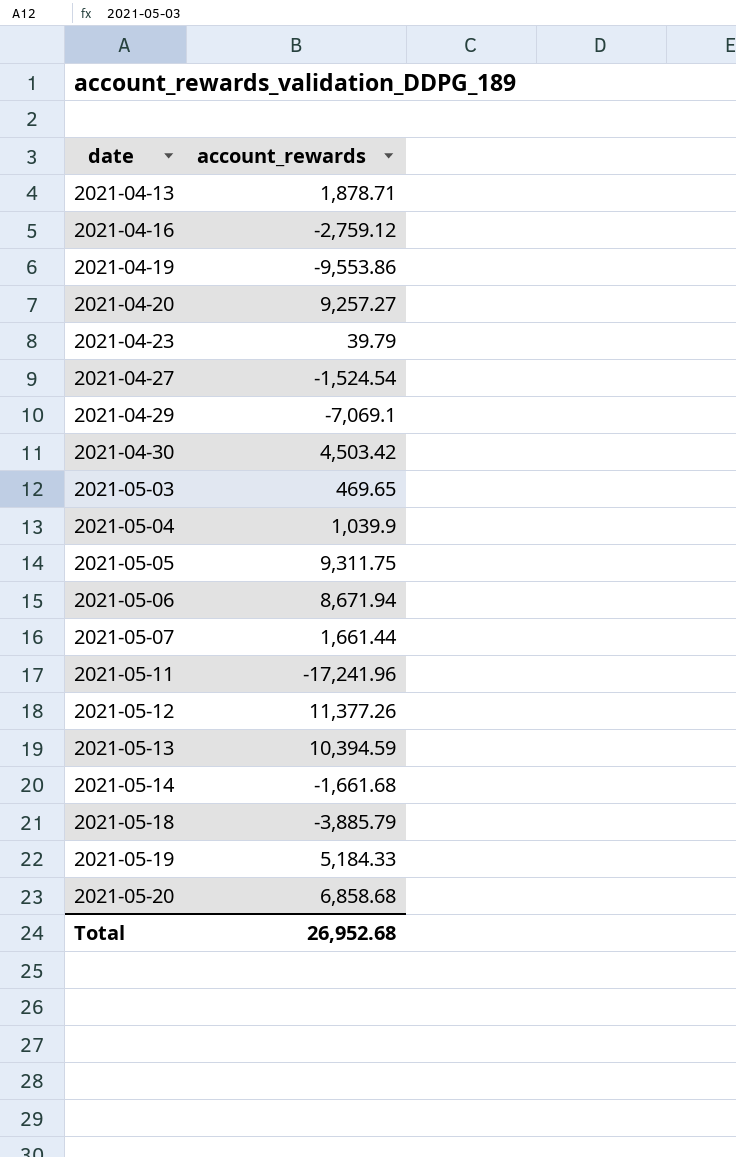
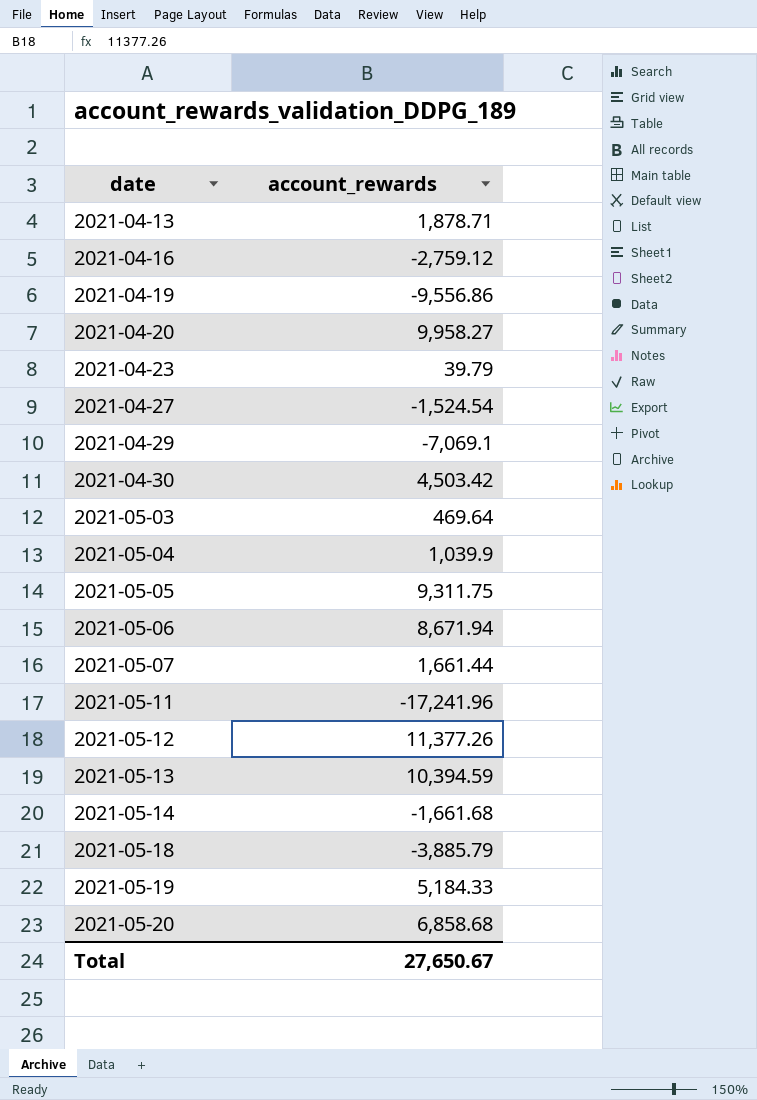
2021-04-19 | account_rewards: -9,553.86 -> -9,556.86
2021-04-20 | account_rewards: 9,257.27 -> 9,958.27
2021-05-03 | account_rewards: 469.65 -> 469.64
Total | account_rewards: 26,952.68 -> 27,650.67

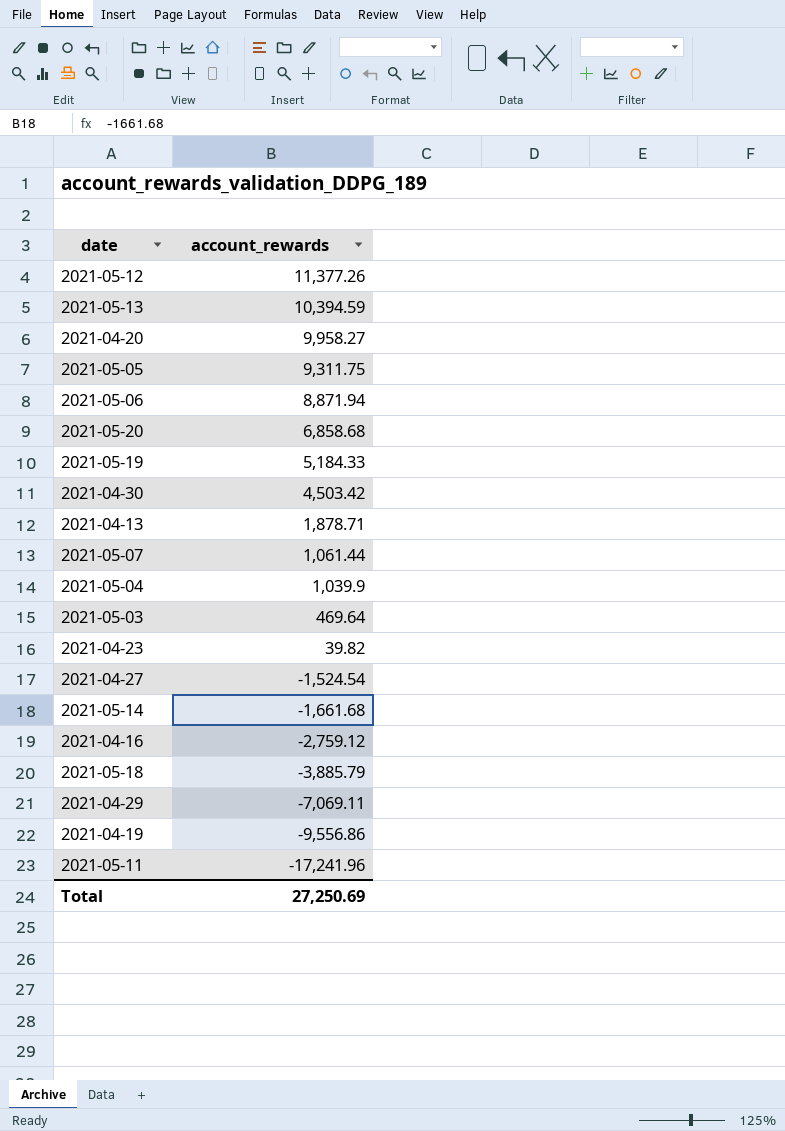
row order: date ascending -> account_rewards descending
2021-05-06 | account_rewards: 8,671.94 -> 8,871.94
2021-05-07 | account_rewards: 1,661.44 -> 1,061.44
2021-04-23 | account_rewards: 39.79 -> 39.82
2021-04-29 | account_rewards: -7,069.1 -> -7,069.11
Total | account_rewards: 27,650.67 -> 27,250.69

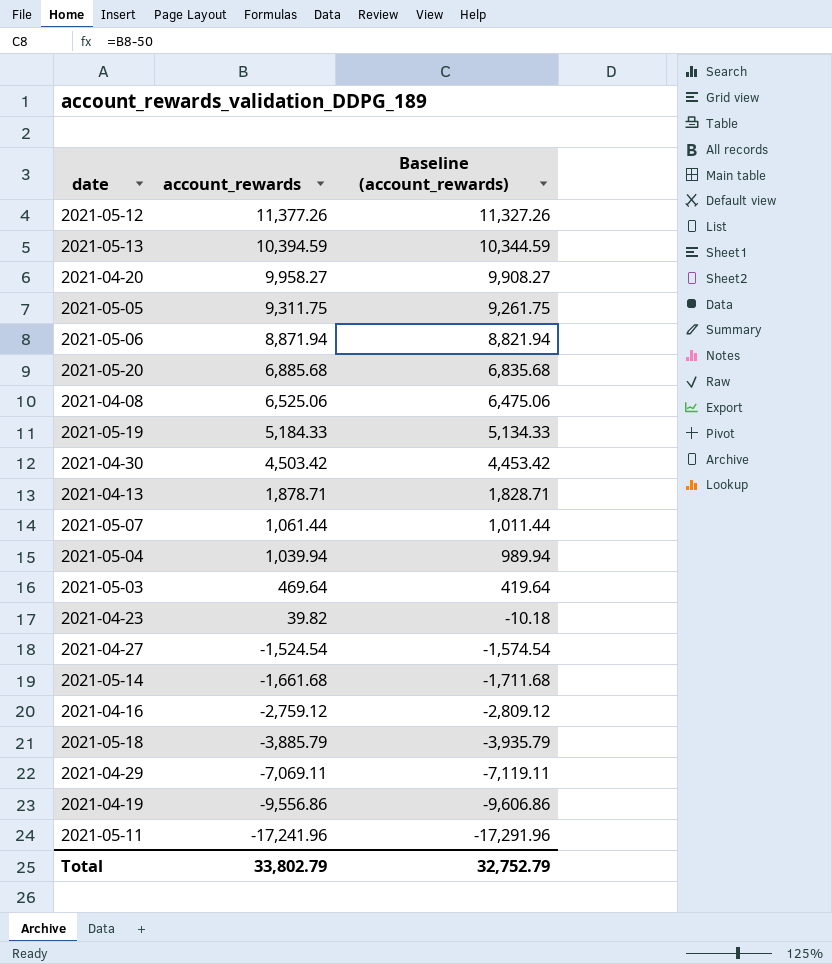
column Baseline (account_rewards) | formula: none -> [account_rewards] - 50
2021-05-20 | account_rewards: 6,858.68 -> 6,885.68
row 2021-04-08: none -> 6,525.06 | 6,475.06
2021-05-04 | account_rewards: 1,039.9 -> 1,039.94
Total | account_rewards: 27,250.69 -> 33,802.79

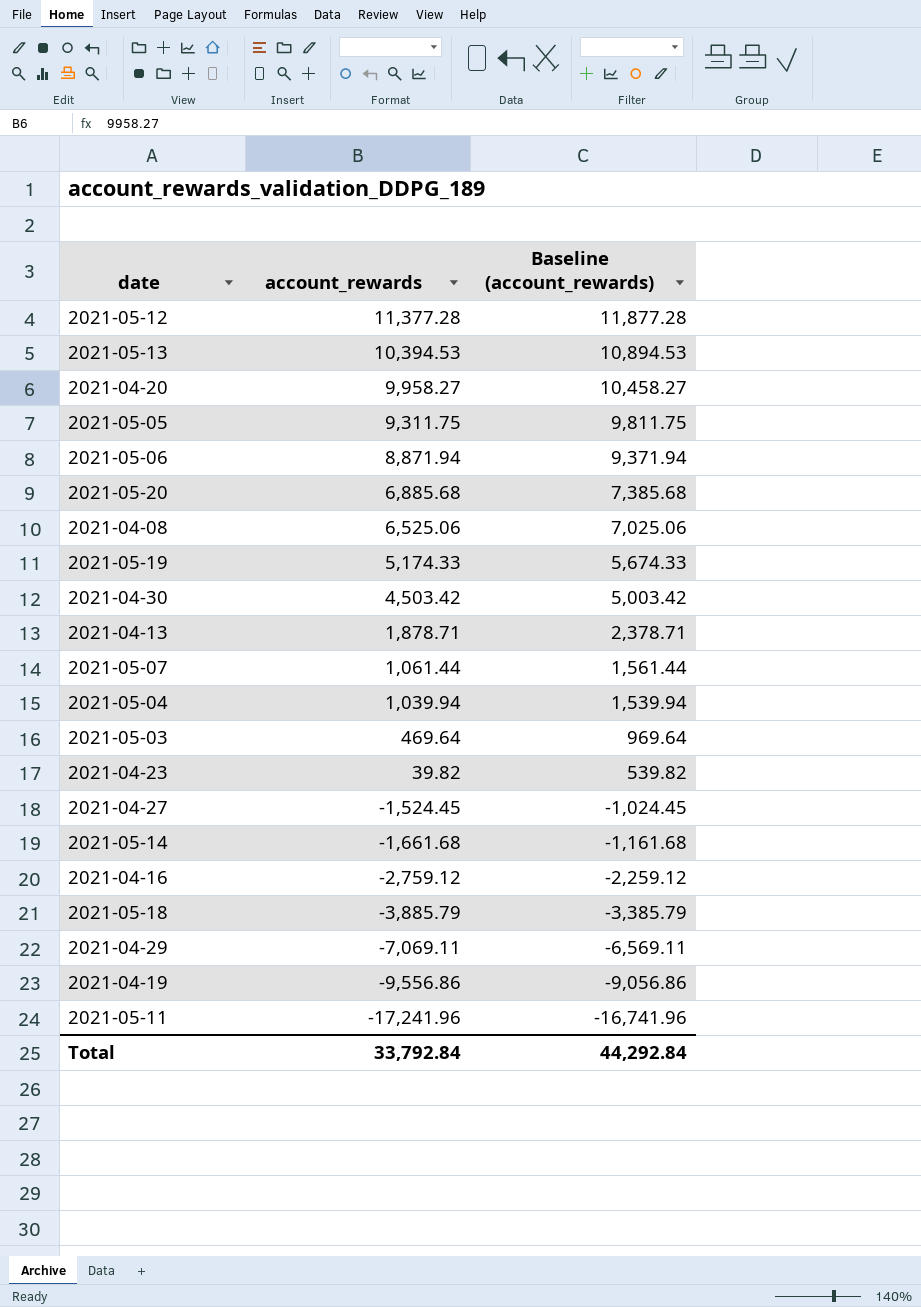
column Baseline (account_rewards) | formula: [account_rewards] - 50 -> [account_rewards] + 500
2021-05-12 | account_rewards: 11,377.26 -> 11,377.28
2021-05-13 | account_rewards: 10,394.59 -> 10,394.53
2021-05-19 | account_rewards: 5,184.33 -> 5,174.33
2021-04-27 | account_rewards: -1,524.54 -> -1,524.45
Total | account_rewards: 33,802.79 -> 33,792.84
Total | Baseline (account_rewards): 32,752.79 -> 44,292.84

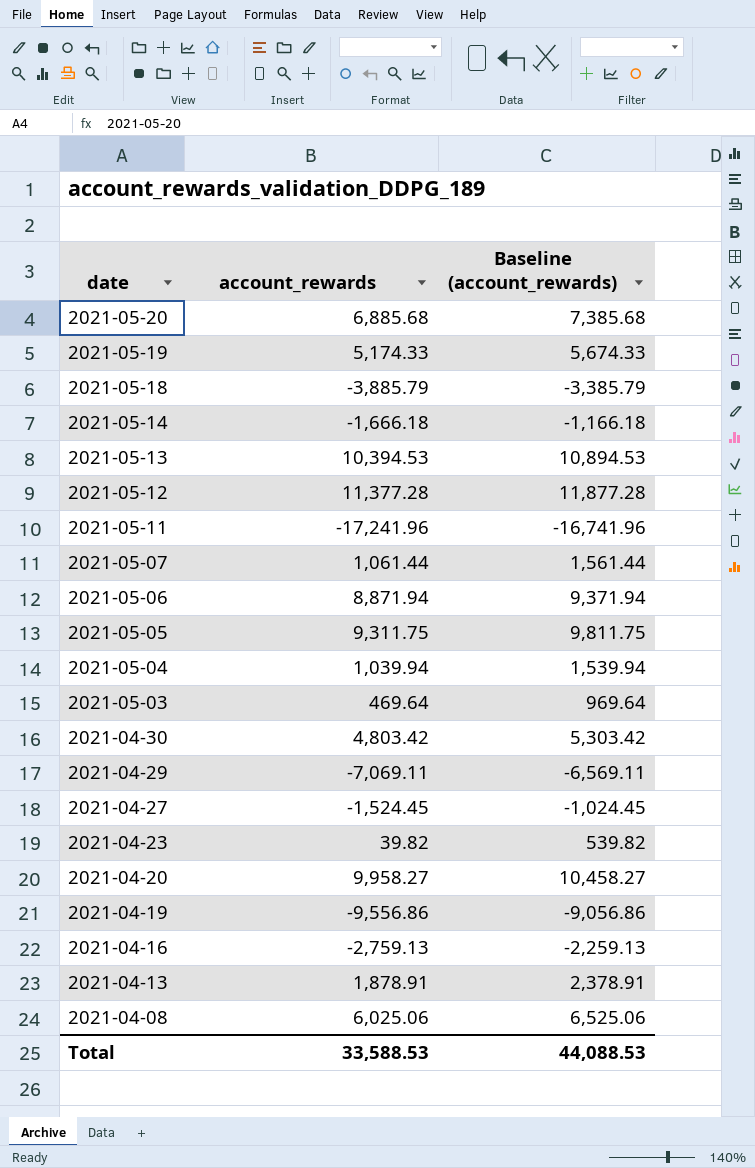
row order: account_rewards descending -> date descending
2021-05-14 | account_rewards: -1,661.68 -> -1,666.18
2021-05-14 | Baseline (account_rewards): -1,161.68 -> -1,166.18
2021-04-30 | account_rewards: 4,503.42 -> 4,803.42
2021-04-30 | Baseline (account_rewards): 5,003.42 -> 5,303.42
2021-04-16 | account_rewards: -2,759.12 -> -2,759.13
2021-04-16 | Baseline (account_rewards): -2,259.12 -> -2,259.13
2021-04-13 | account_rewards: 1,878.71 -> 1,878.91
2021-04-13 | Baseline (account_rewards): 2,378.71 -> 2,378.91
2021-04-08 | account_rewards: 6,525.06 -> 6,025.06
2021-04-08 | Baseline (account_rewards): 7,025.06 -> 6,525.06
Total | account_rewards: 33,792.84 -> 33,588.53
Total | Baseline (account_rewards): 44,292.84 -> 44,088.53

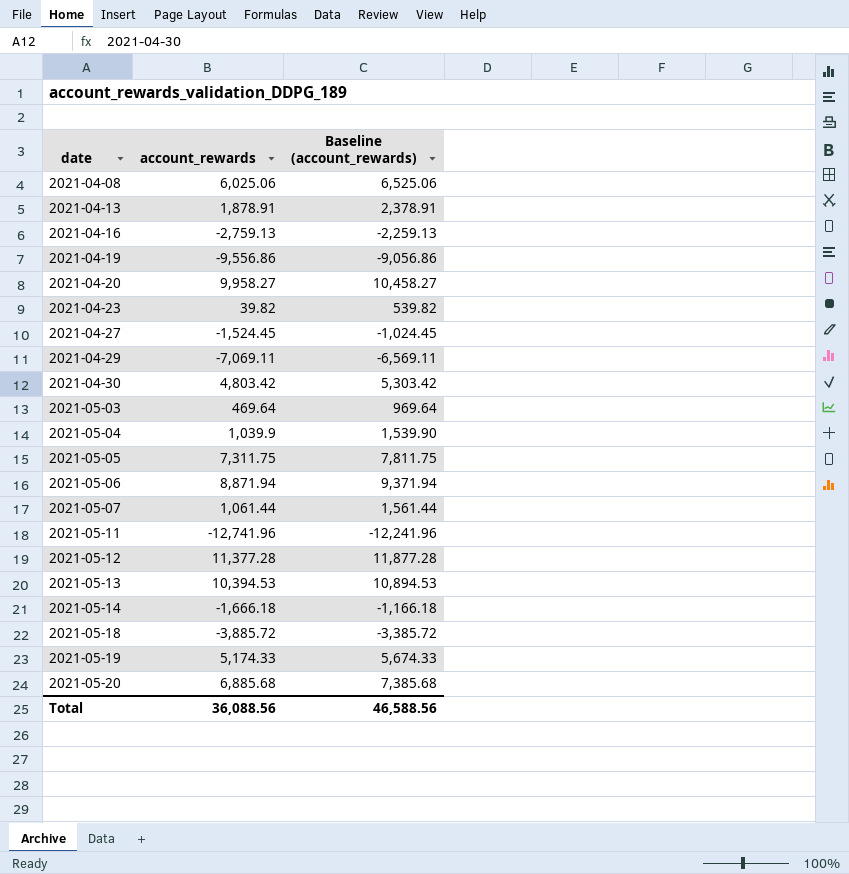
row order: date descending -> date ascending
2021-05-04 | account_rewards: 1,039.94 -> 1,039.9
2021-05-04 | Baseline (account_rewards): 1,539.94 -> 1,539.90
2021-05-05 | account_rewards: 9,311.75 -> 7,311.75
2021-05-05 | Baseline (account_rewards): 9,811.75 -> 7,811.75
2021-05-11 | account_rewards: -17,241.96 -> -12,741.96
2021-05-11 | Baseline (account_rewards): -16,741.96 -> -12,241.96
2021-05-18 | account_rewards: -3,885.79 -> -3,885.72
2021-05-18 | Baseline (account_rewards): -3,385.79 -> -3,385.72
Total | account_rewards: 33,588.53 -> 36,088.56
Total | Baseline (account_rewards): 44,088.53 -> 46,588.56

